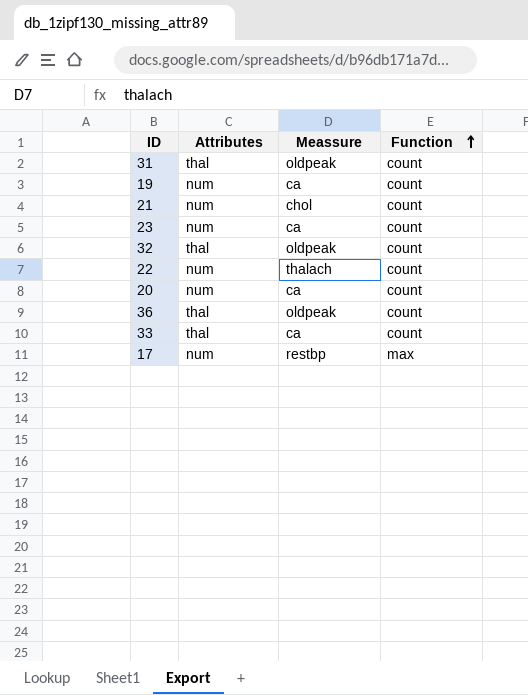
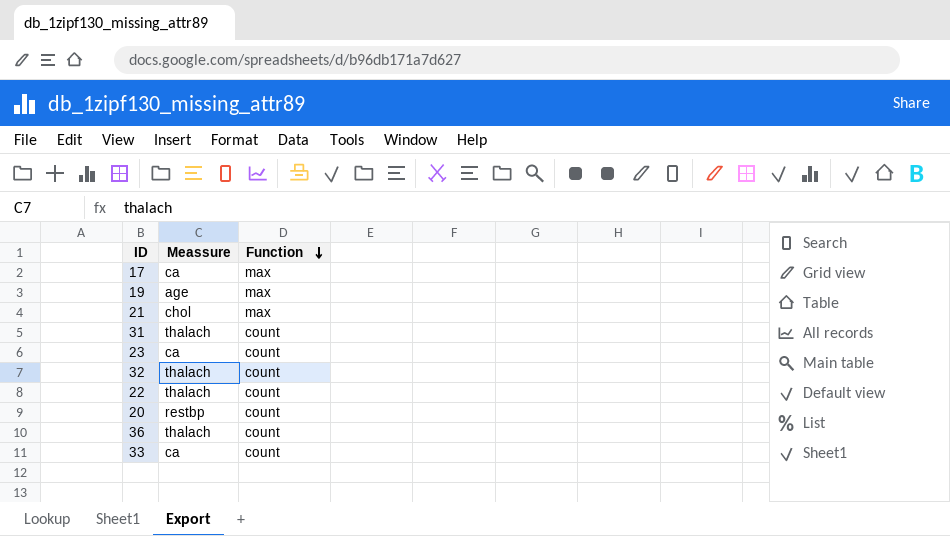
row order: Function ascending -> Function descending
column Attributes | position: 2 -> none
17 | Meassure: restbp -> ca
19 | Meassure: ca -> age
19 | Function: count -> max
21 | Function: count -> max
31 | Meassure: oldpeak -> thalach
32 | Meassure: oldpeak -> thalach
20 | Meassure: ca -> restbp
36 | Meassure: oldpeak -> thalach

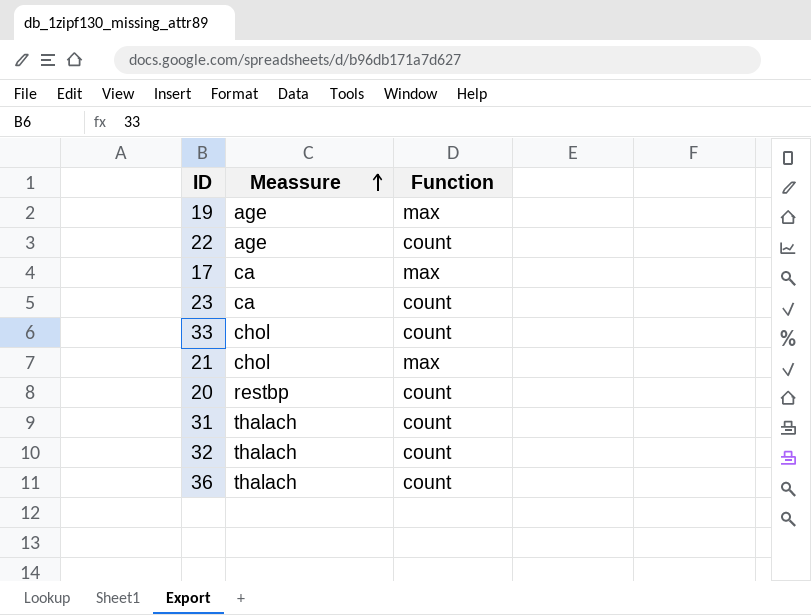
row order: Function descending -> Meassure ascending
22 | Meassure: thalach -> age
33 | Meassure: ca -> chol

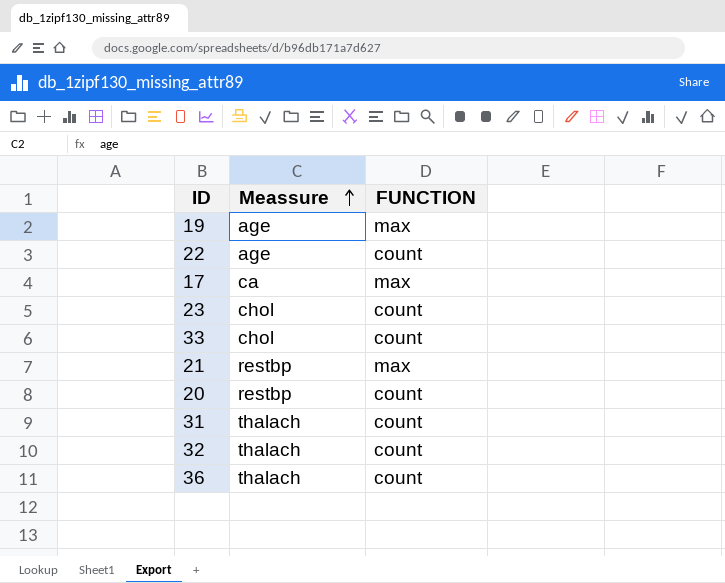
column name: Function -> FUNCTION
23 | Meassure: ca -> chol
21 | Meassure: chol -> restbp

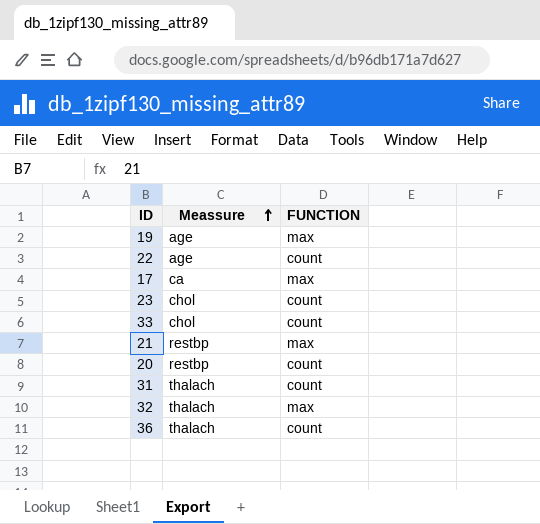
32 | FUNCTION: count -> max

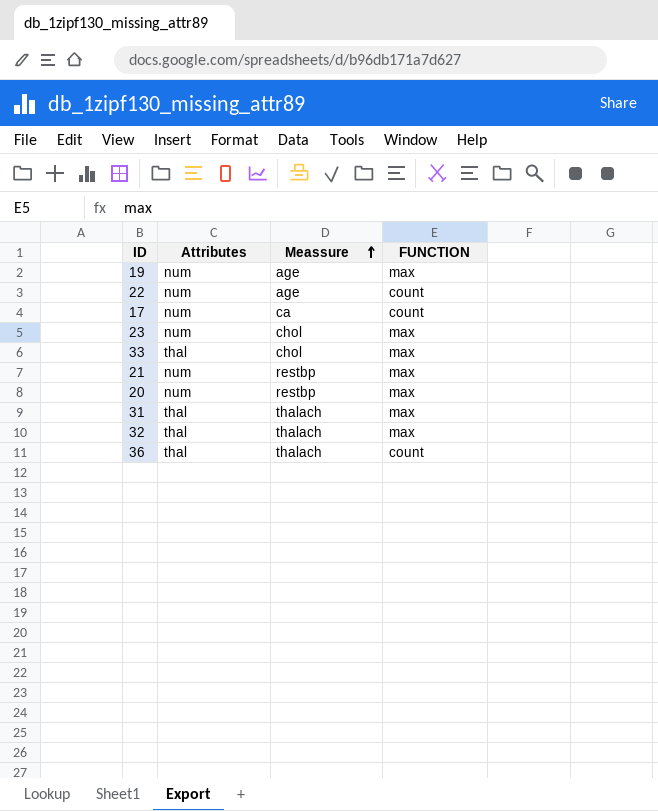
column Attributes | position: none -> 2
17 | FUNCTION: max -> count
23 | FUNCTION: count -> max
33 | FUNCTION: count -> max
20 | FUNCTION: count -> max
31 | FUNCTION: count -> max

